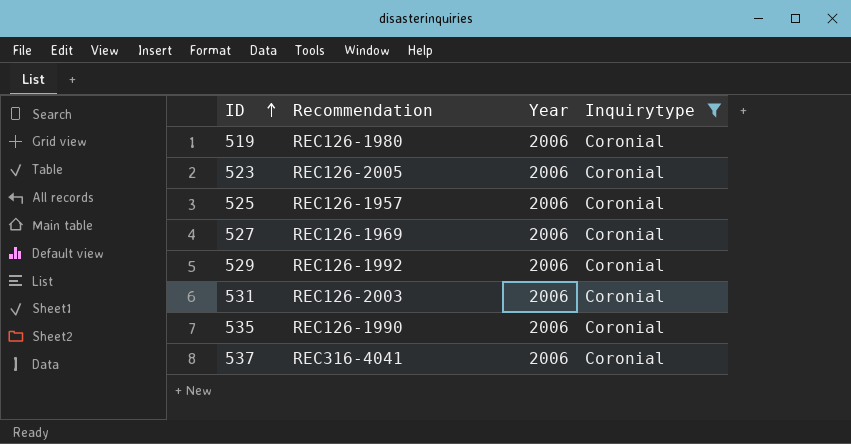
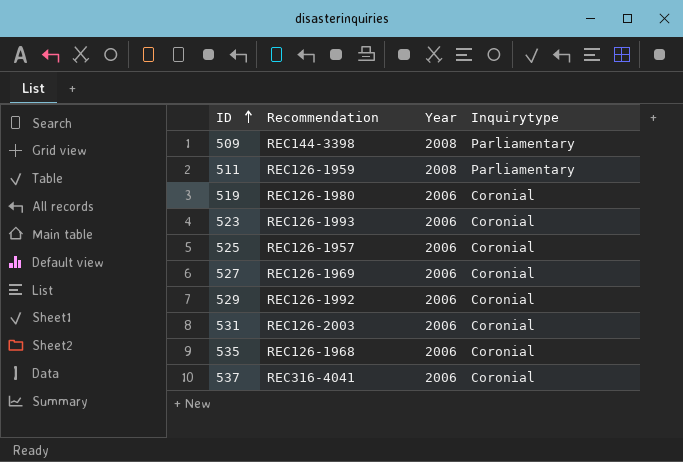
filter: Inquirytype = Coronial -> none
523 | Recommendation: REC126-2005 -> REC126-1993
535 | Recommendation: REC126-1990 -> REC126-1968

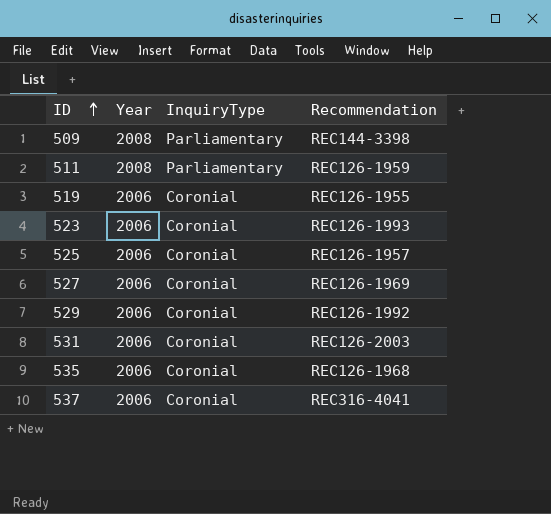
column name: Inquirytype -> InquiryType
column Recommendation | position: 2 -> 4
519 | Recommendation: REC126-1980 -> REC126-1955

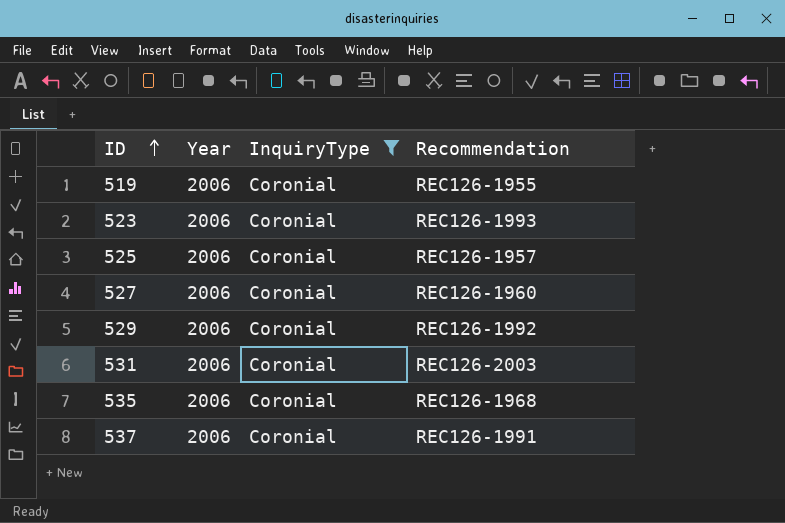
filter: none -> InquiryType = Coronial
527 | Recommendation: REC126-1969 -> REC126-1960
537 | Recommendation: REC316-4041 -> REC126-1991

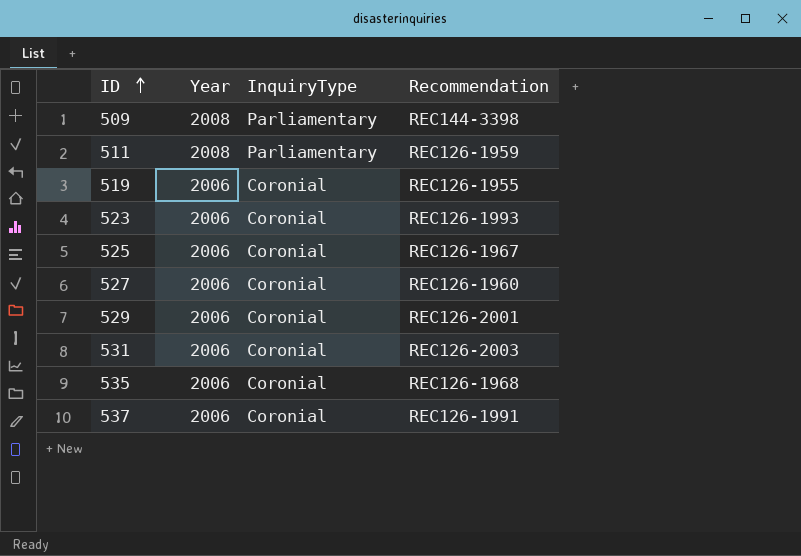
filter: InquiryType = Coronial -> none
525 | Recommendation: REC126-1957 -> REC126-1967
529 | Recommendation: REC126-1992 -> REC126-2001

